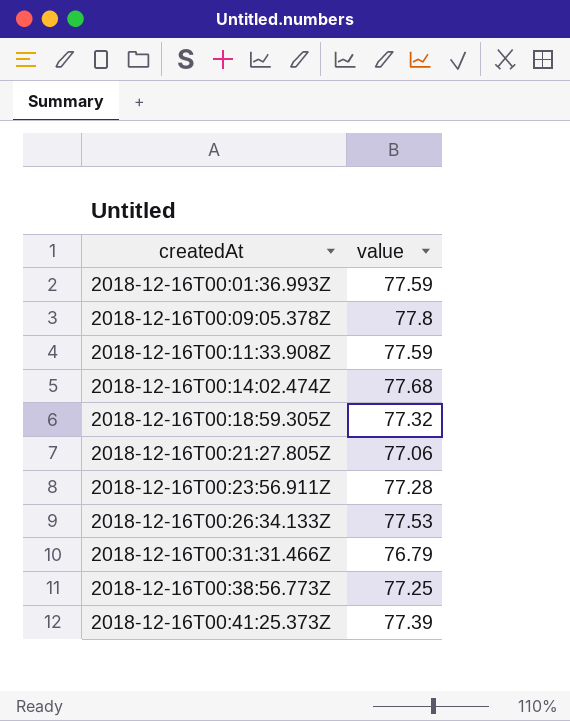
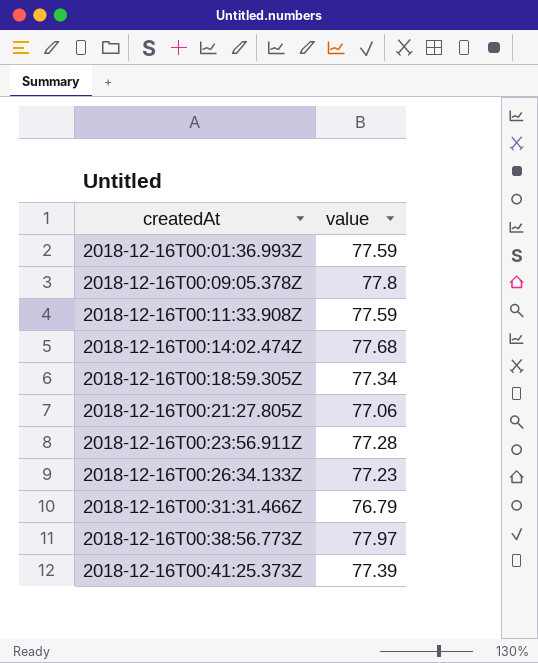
2018-12-16T00:18:59.305Z | value: 77.32 -> 77.34
2018-12-16T00:26:34.133Z | value: 77.53 -> 77.23
2018-12-16T00:38:56.773Z | value: 77.25 -> 77.97

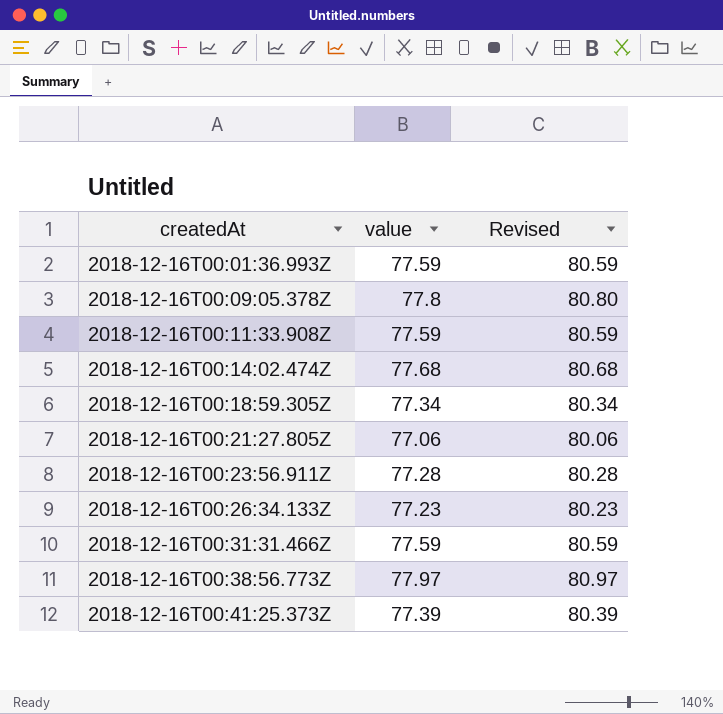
column Revised | formula: none -> [value] + 3
2018-12-16T00:31:31.466Z | value: 76.79 -> 77.59

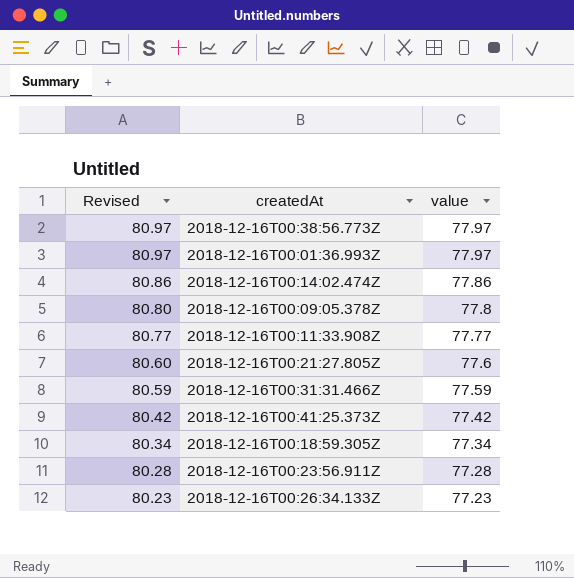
row order: createdAt ascending -> Revised descending
column Revised | position: 3 -> 1
2018-12-16T00:01:36.993Z | Revised: 80.59 -> 80.97
2018-12-16T00:01:36.993Z | value: 77.59 -> 77.97
2018-12-16T00:14:02.474Z | Revised: 80.68 -> 80.86
2018-12-16T00:14:02.474Z | value: 77.68 -> 77.86
2018-12-16T00:11:33.908Z | Revised: 80.59 -> 80.77
2018-12-16T00:11:33.908Z | value: 77.59 -> 77.77
2018-12-16T00:21:27.805Z | Revised: 80.06 -> 80.60
2018-12-16T00:21:27.805Z | value: 77.06 -> 77.6
2018-12-16T00:41:25.373Z | Revised: 80.39 -> 80.42
2018-12-16T00:41:25.373Z | value: 77.39 -> 77.42

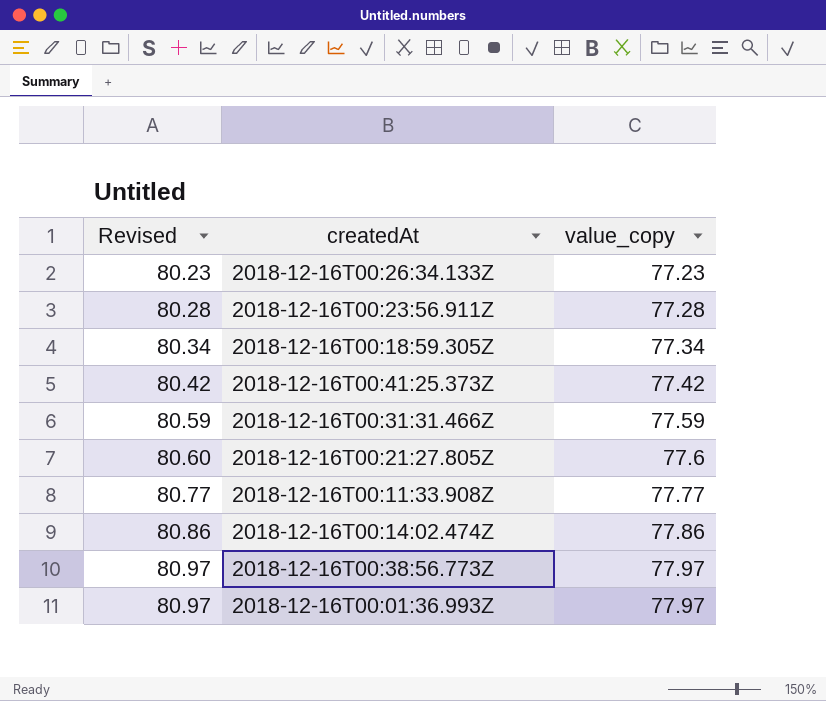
row order: Revised descending -> Revised ascending
column name: value -> value_copy
row 2018-12-16T00:09:05.378Z: 80.80 | 77.8 -> none

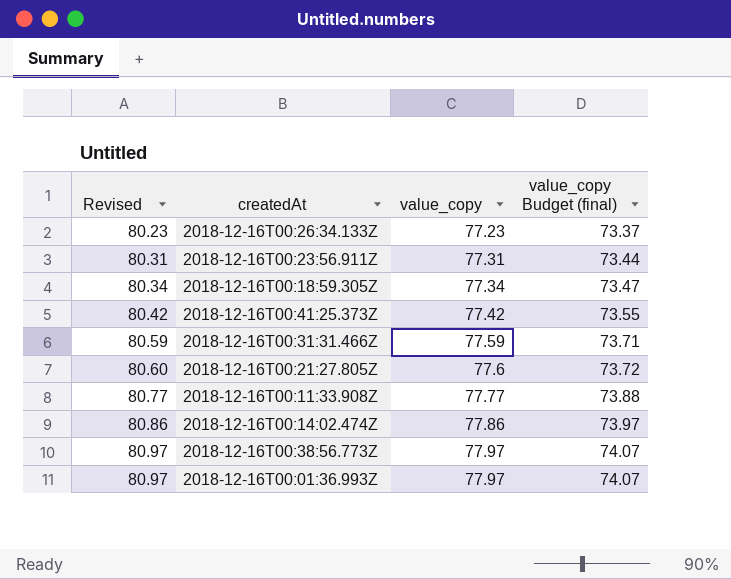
column value_copy Budget (final) | formula: none -> [value_copy] * 0.95
2018-12-16T00:23:56.911Z | Revised: 80.28 -> 80.31
2018-12-16T00:23:56.911Z | value_copy: 77.28 -> 77.31

